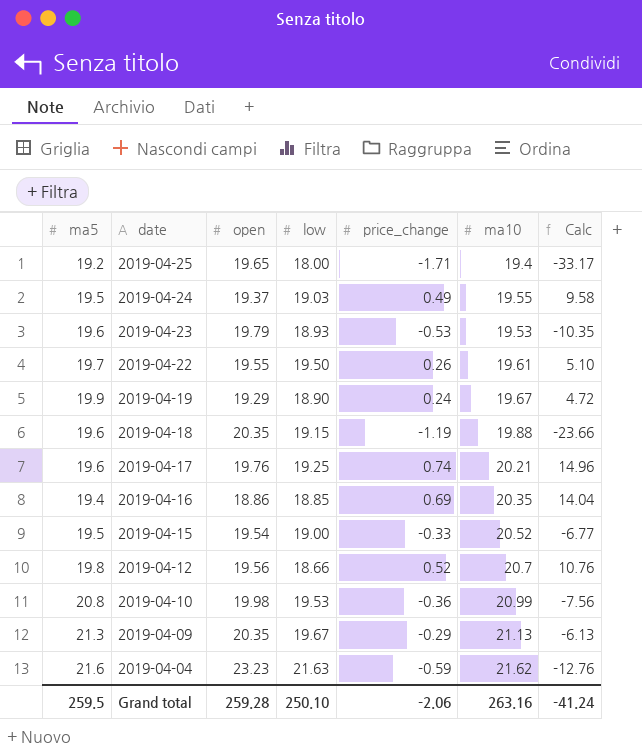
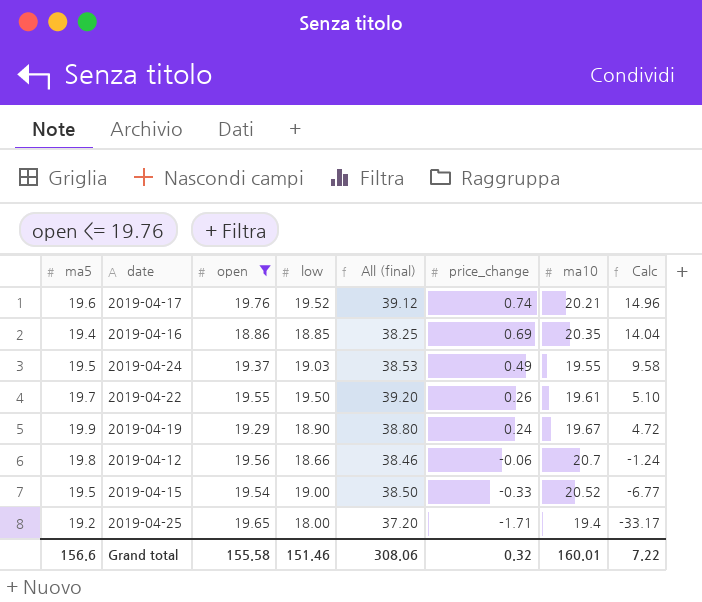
filter: none -> open <= 19.76
row order: date descending -> price_change descending
column All (final) | formula: none -> [ma5] + [low]
2019-04-17 | low: 19.25 -> 19.52
2019-04-12 | price_change: 0.52 -> -0.06
2019-04-12 | Calc: 10.76 -> -1.24
Grand total | ma5: 259.5 -> 156.6
Grand total | open: 259.28 -> 155.58
Grand total | low: 250.10 -> 151.46
Grand total | price_change: -2.06 -> 0.32
Grand total | ma10: 263.16 -> 160.01
Grand total | Calc: -41.24 -> 7.22

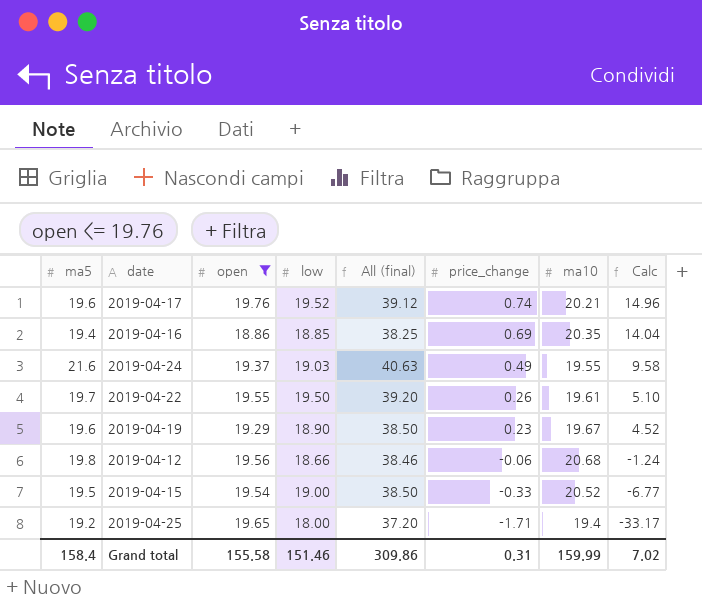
2019-04-24 | ma5: 19.5 -> 21.6
2019-04-24 | All (final): 38.53 -> 40.63
2019-04-19 | ma5: 19.9 -> 19.6
2019-04-19 | All (final): 38.80 -> 38.50
2019-04-19 | price_change: 0.24 -> 0.23
2019-04-19 | Calc: 4.72 -> 4.52
2019-04-12 | ma10: 20.7 -> 20.68
Grand total | ma5: 156.6 -> 158.4
Grand total | All (final): 308.06 -> 309.86
Grand total | price_change: 0.32 -> 0.31
Grand total | ma10: 160.01 -> 159.99
Grand total | Calc: 7.22 -> 7.02

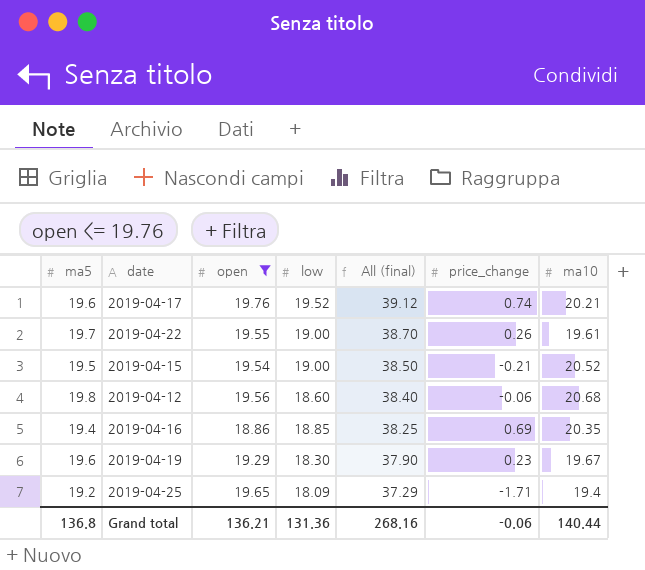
row order: price_change descending -> All (final) descending
column Calc | formula: [price_change] * [ma10] -> none
row 2019-04-24: 21.6 | 19.37 | 19.03 | 40.63 | 0.49 | 19.55 | 9.58 -> none
2019-04-22 | low: 19.50 -> 19.00
2019-04-22 | All (final): 39.20 -> 38.70
2019-04-15 | price_change: -0.33 -> -0.21
2019-04-12 | low: 18.66 -> 18.60
2019-04-12 | All (final): 38.46 -> 38.40
2019-04-19 | low: 18.90 -> 18.30
2019-04-19 | All (final): 38.50 -> 37.90
2019-04-25 | low: 18.00 -> 18.09
2019-04-25 | All (final): 37.20 -> 37.29
Grand total | ma5: 158.4 -> 136.8
Grand total | open: 155.58 -> 136.21
Grand total | low: 151.46 -> 131.36
Grand total | All (final): 309.86 -> 268.16
Grand total | price_change: 0.31 -> -0.06
Grand total | ma10: 159.99 -> 140.44

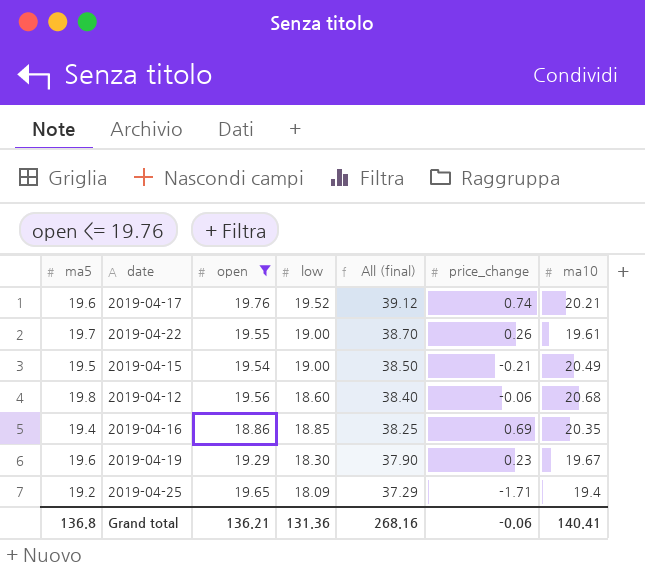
2019-04-15 | ma10: 20.52 -> 20.49
Grand total | ma10: 140.44 -> 140.41

